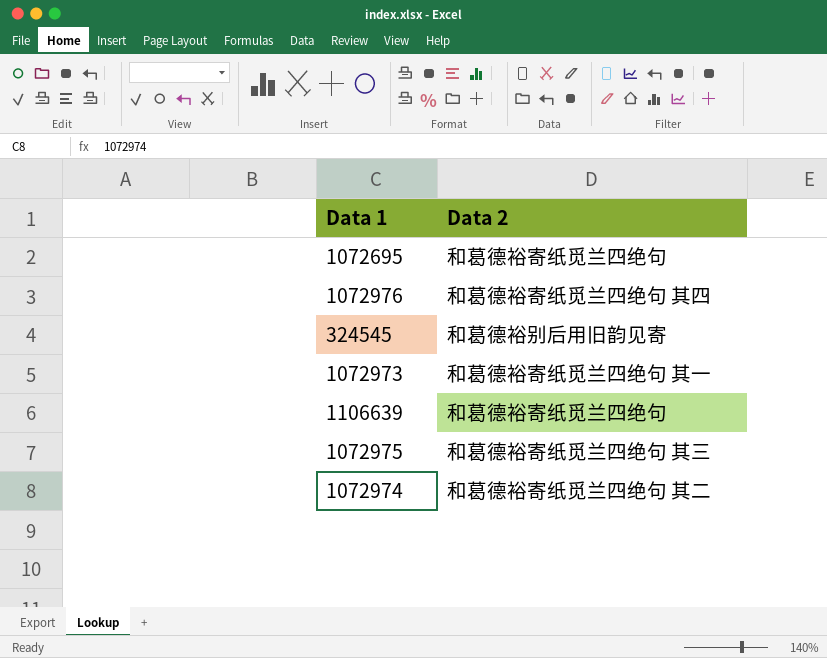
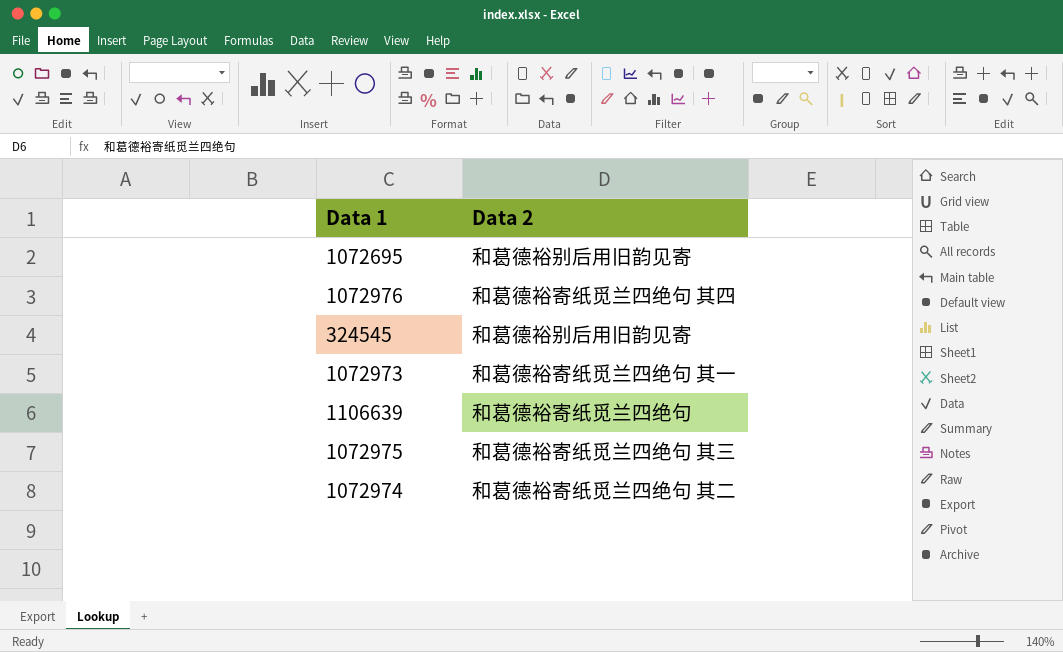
1072695 | Data 2: 和葛德裕寄纸觅兰四绝句 -> 和葛德裕别后用旧韵见寄

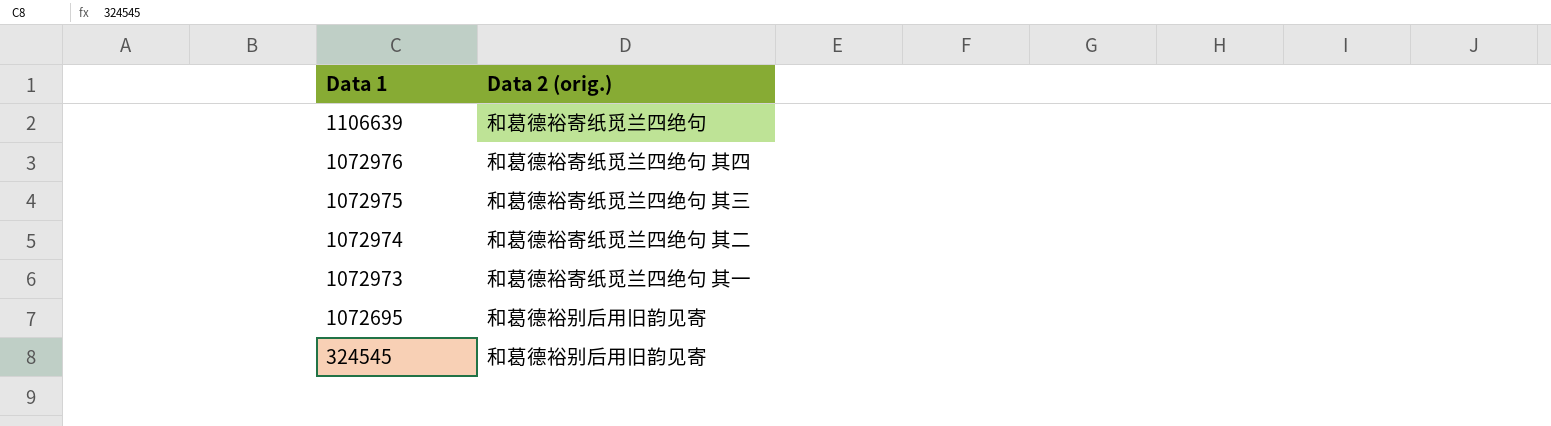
row order: none -> Data 1 descending
column name: Data 2 -> Data 2 (orig.)

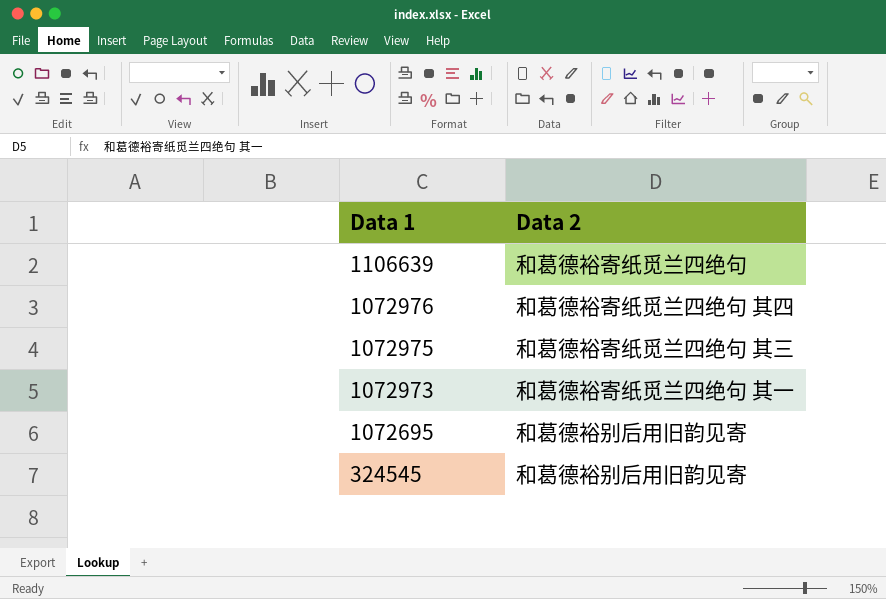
column name: Data 2 (orig.) -> Data 2
row 1072974: 和葛德裕寄纸觅兰四绝句 其二 -> none

